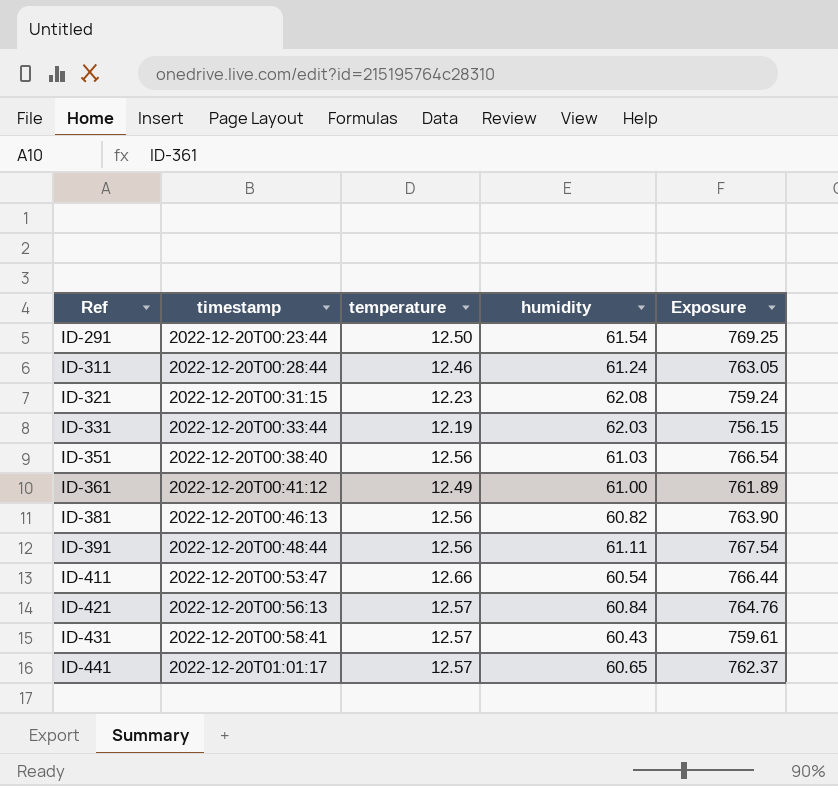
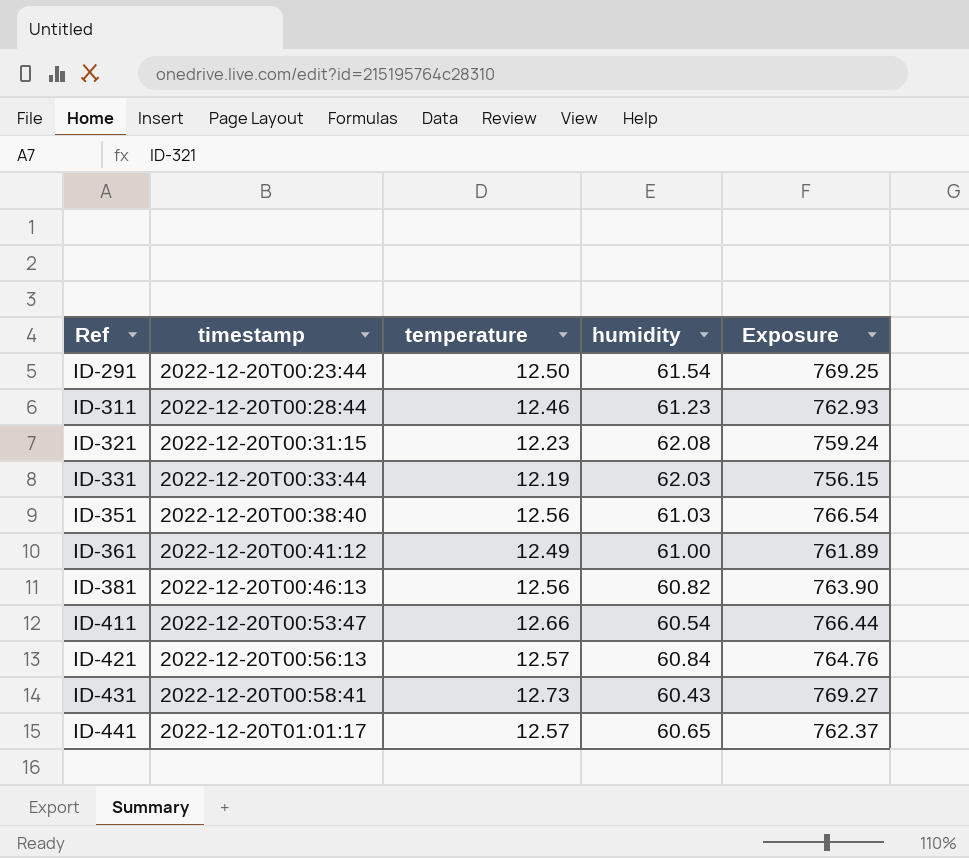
row ID-391: 2022-12-20T00:48:44 | 12.56 | 61.11 | 767.54 -> none
ID-311 | humidity: 61.24 -> 61.23
ID-311 | Exposure: 763.05 -> 762.93
ID-431 | temperature: 12.57 -> 12.73
ID-431 | Exposure: 759.61 -> 769.27

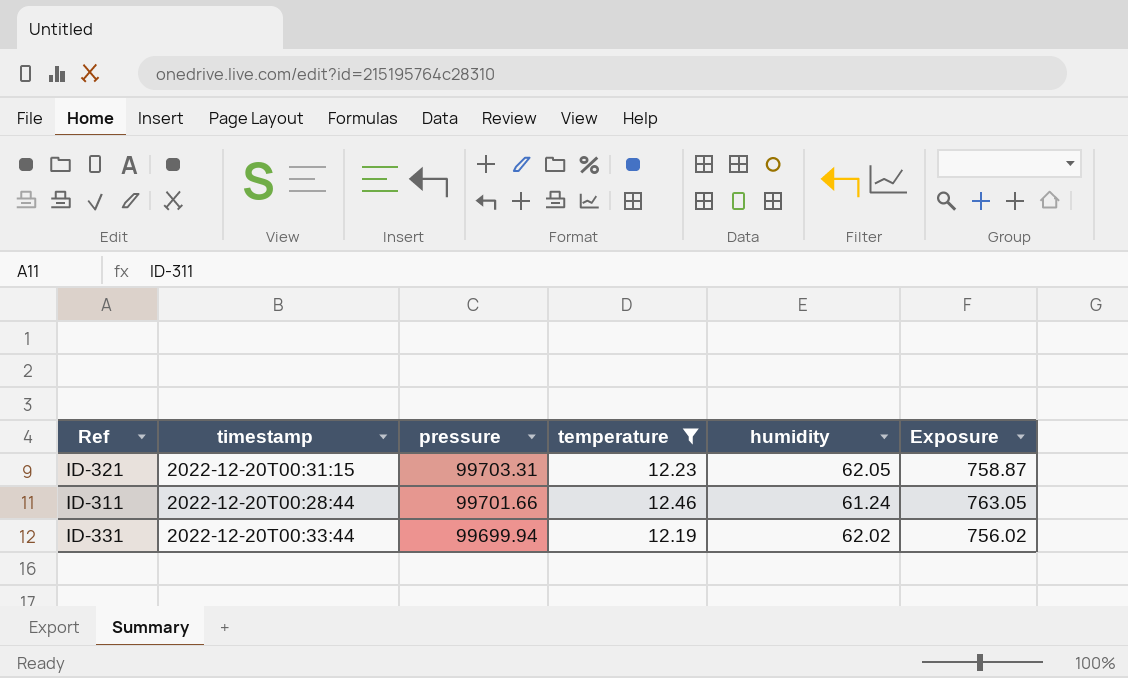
filter: none -> temperature <= 12.46
row order: Ref ascending -> pressure descending
column pressure | position: none -> 3
ID-321 | humidity: 62.08 -> 62.05
ID-321 | Exposure: 759.24 -> 758.87
ID-311 | humidity: 61.23 -> 61.24
ID-311 | Exposure: 762.93 -> 763.05
ID-331 | humidity: 62.03 -> 62.02
ID-331 | Exposure: 756.15 -> 756.02

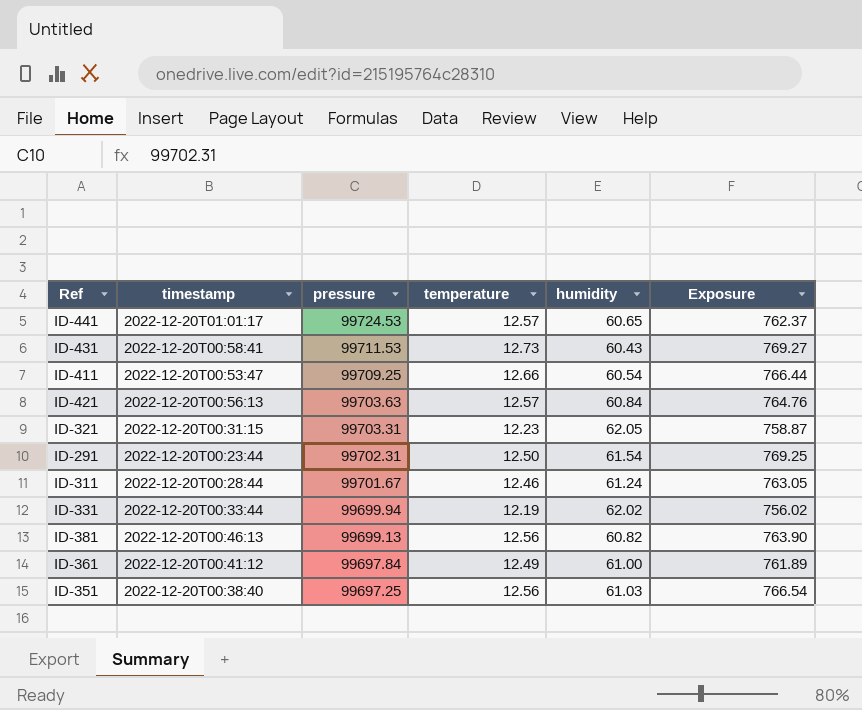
filter: temperature <= 12.46 -> none
ID-311 | pressure: 99701.66 -> 99701.67

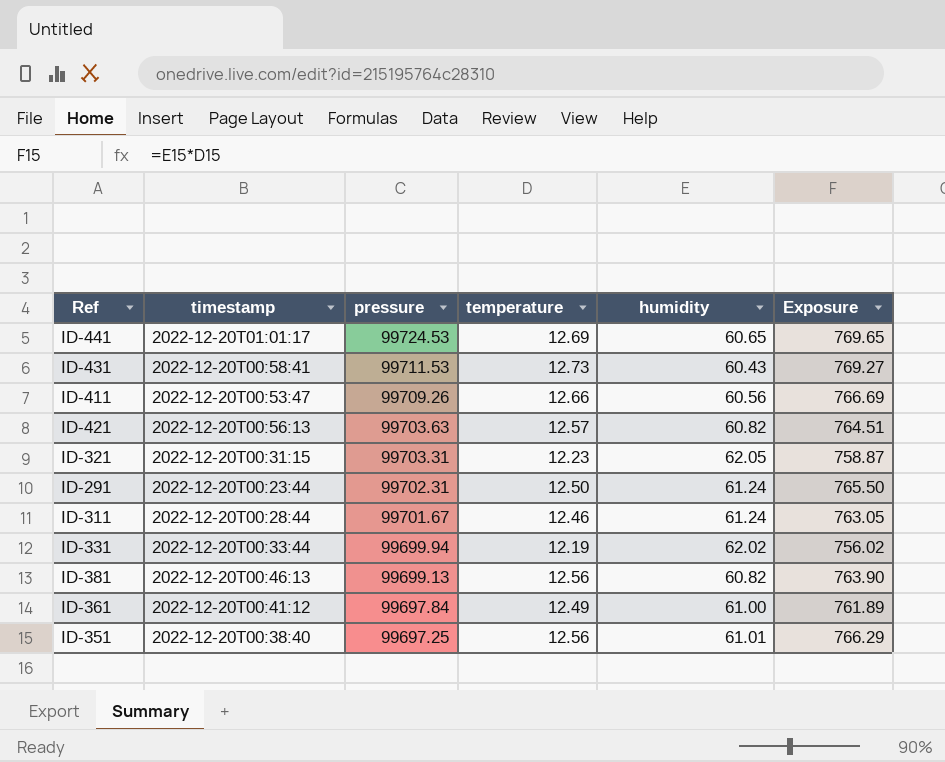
ID-441 | temperature: 12.57 -> 12.69
ID-441 | Exposure: 762.37 -> 769.65
ID-411 | pressure: 99709.25 -> 99709.26
ID-411 | humidity: 60.54 -> 60.56
ID-411 | Exposure: 766.44 -> 766.69
ID-421 | humidity: 60.84 -> 60.82
ID-421 | Exposure: 764.76 -> 764.51
ID-291 | humidity: 61.54 -> 61.24
ID-291 | Exposure: 769.25 -> 765.50
ID-351 | humidity: 61.03 -> 61.01
ID-351 | Exposure: 766.54 -> 766.29

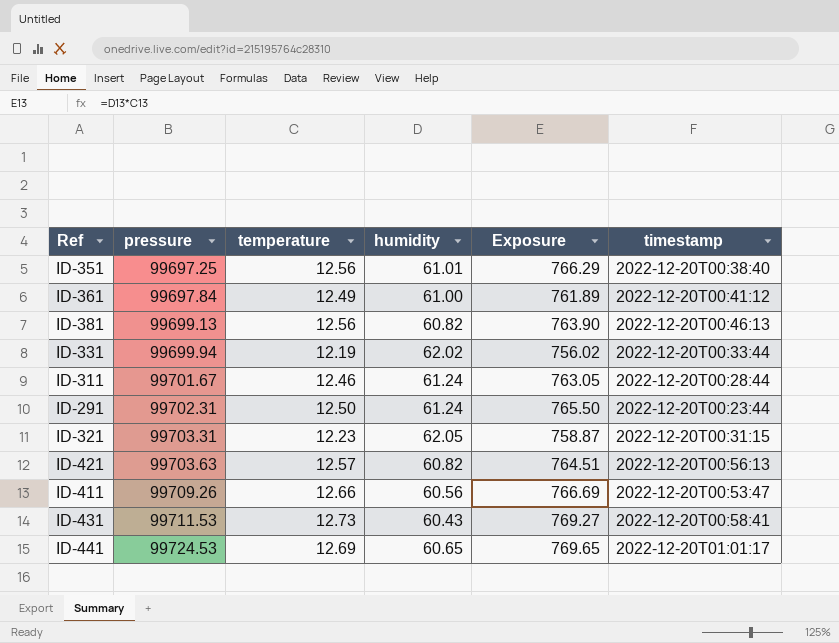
row order: pressure descending -> pressure ascending
column timestamp | position: 2 -> 6

